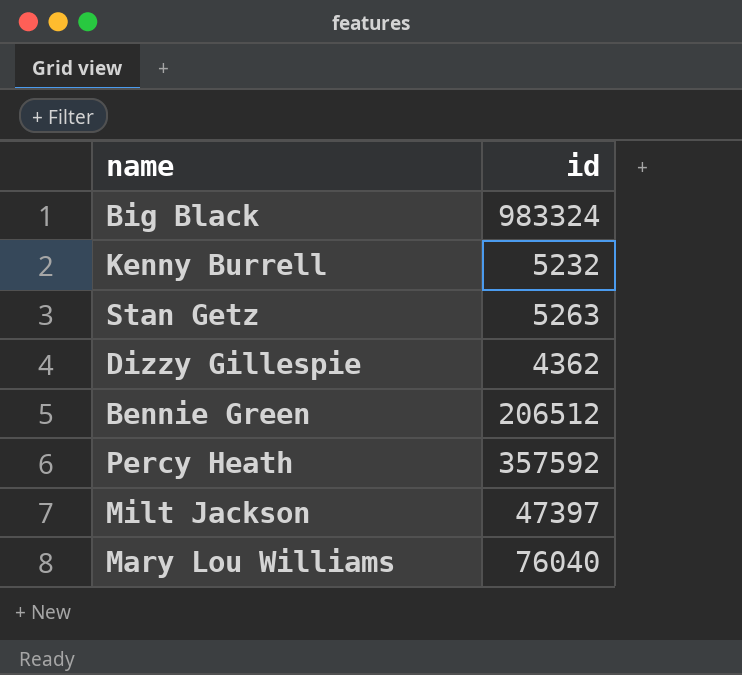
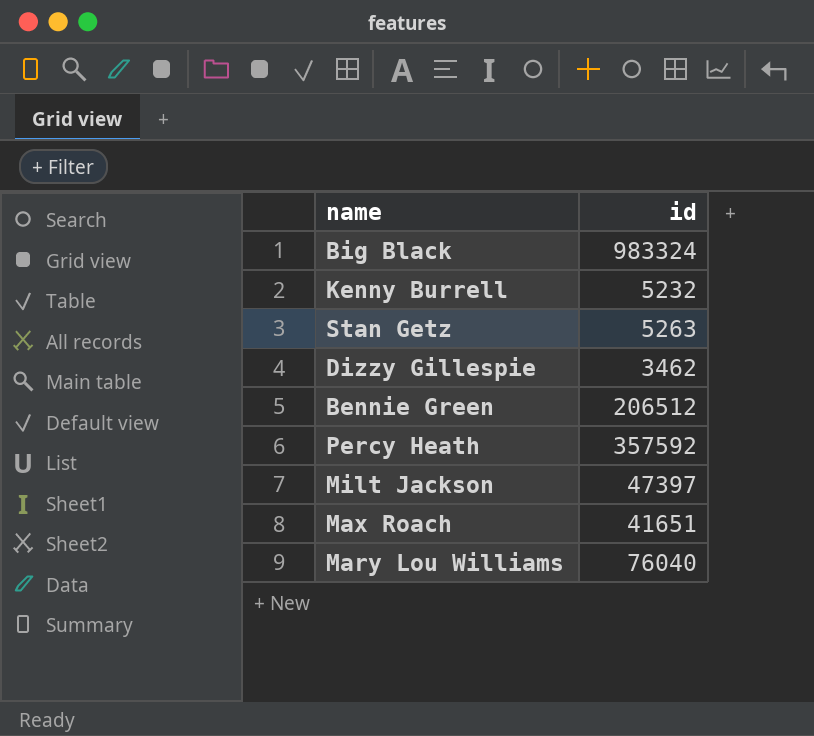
Dizzy Gillespie | id: 4362 -> 3462
row Max Roach: none -> 41651

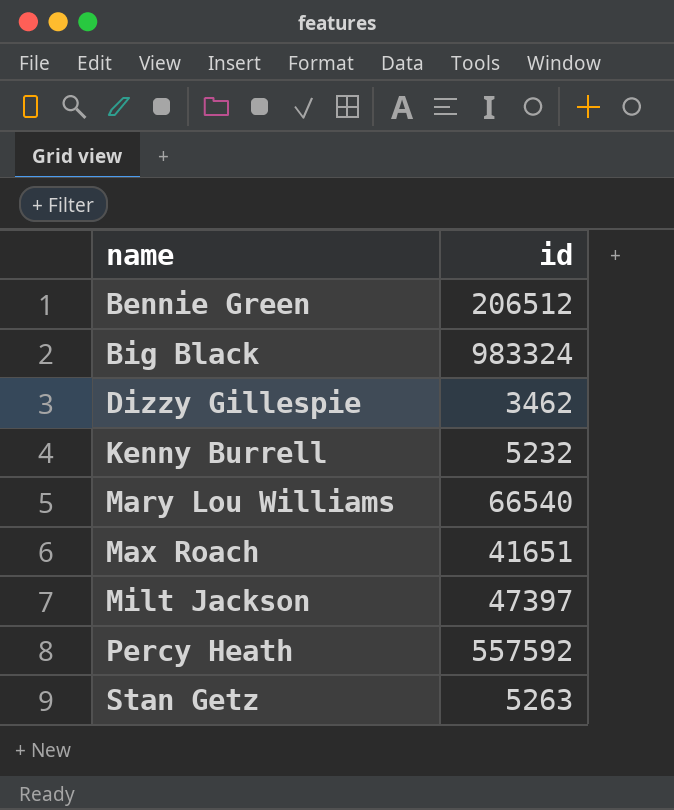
row order: none -> name ascending
Mary Lou Williams | id: 76040 -> 66540
Percy Heath | id: 357592 -> 557592

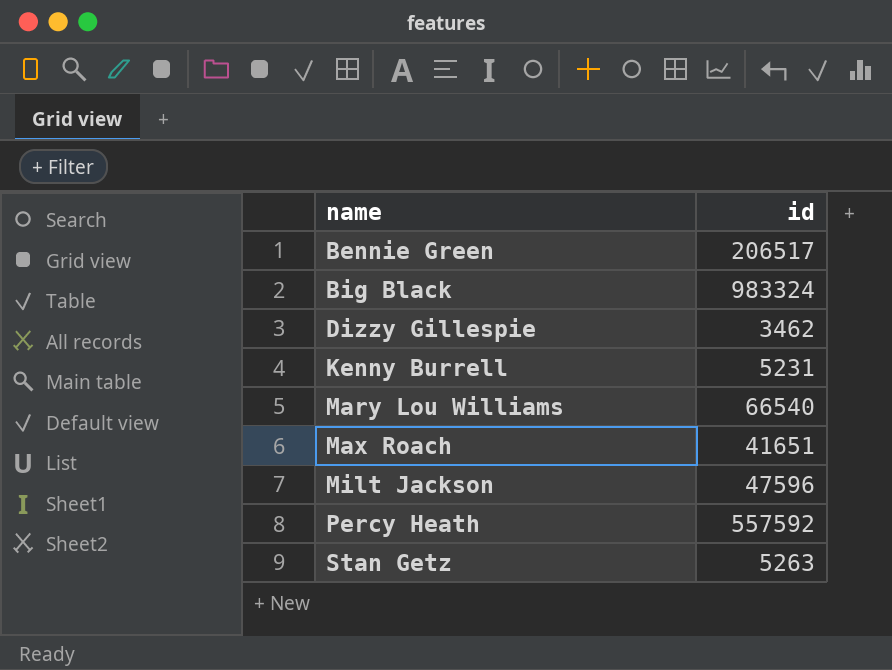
Bennie Green | id: 206512 -> 206517
Kenny Burrell | id: 5232 -> 5231
Milt Jackson | id: 47397 -> 47596

